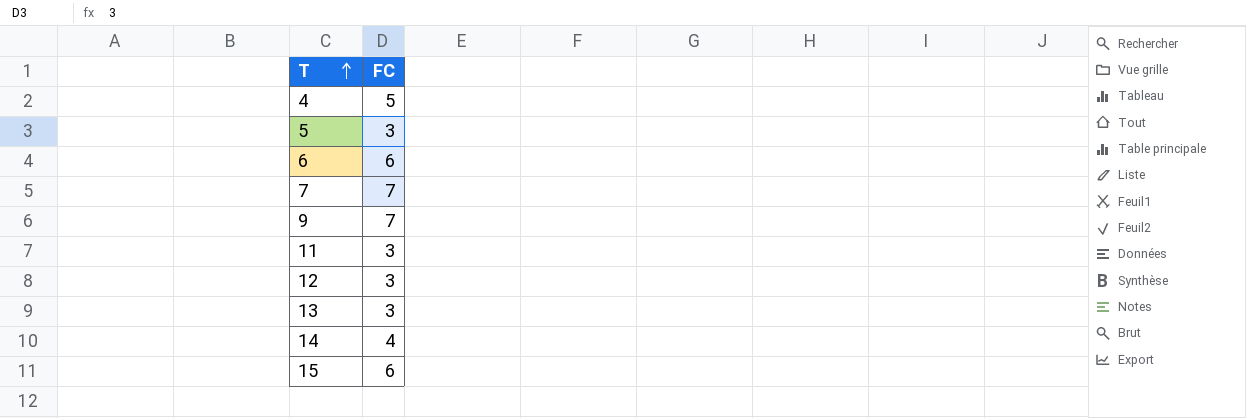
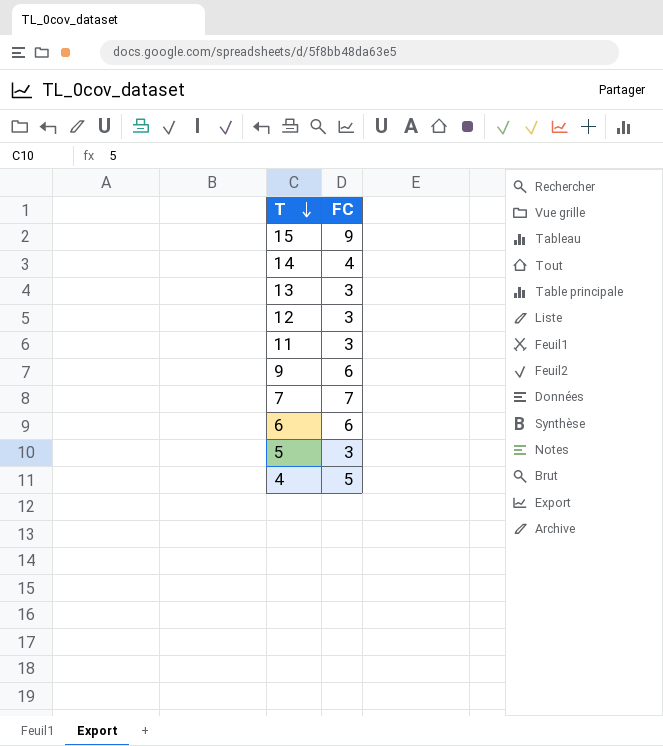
row order: T ascending -> T descending
15 | FC: 6 -> 9
9 | FC: 7 -> 6

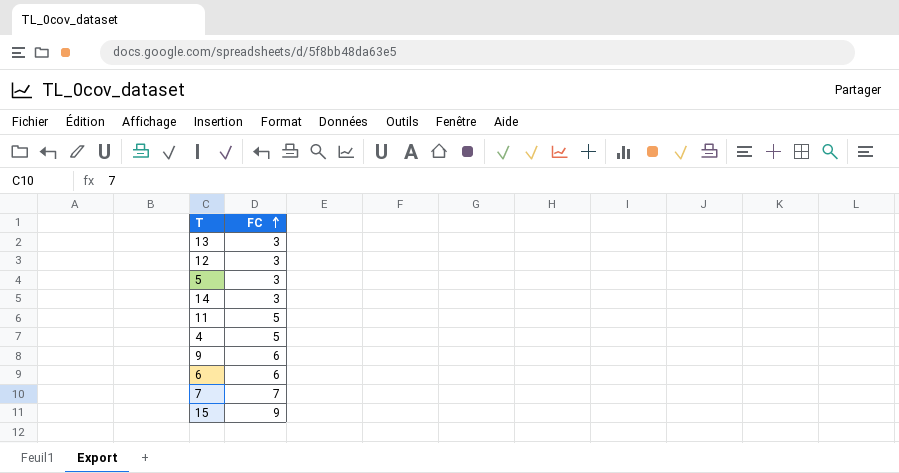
row order: T descending -> FC ascending
14 | FC: 4 -> 3
11 | FC: 3 -> 5

